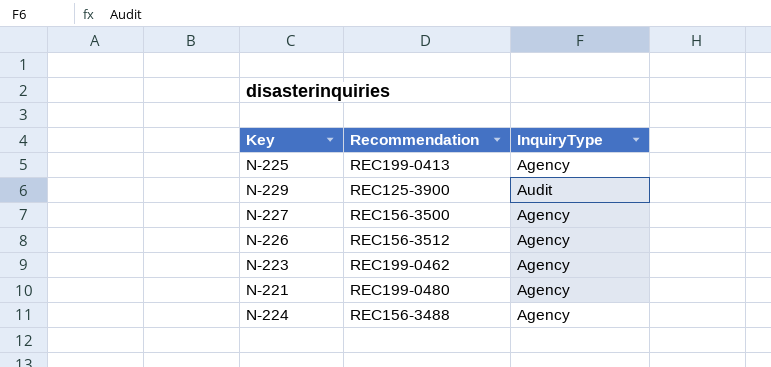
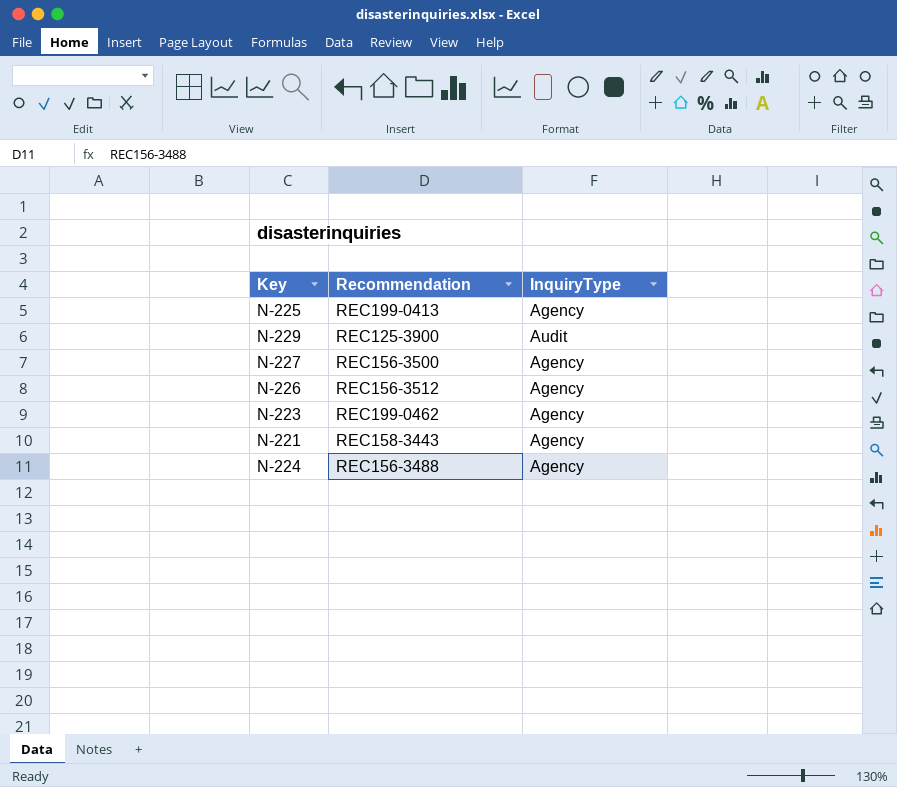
N-221 | Recommendation: REC199-0480 -> REC158-3443

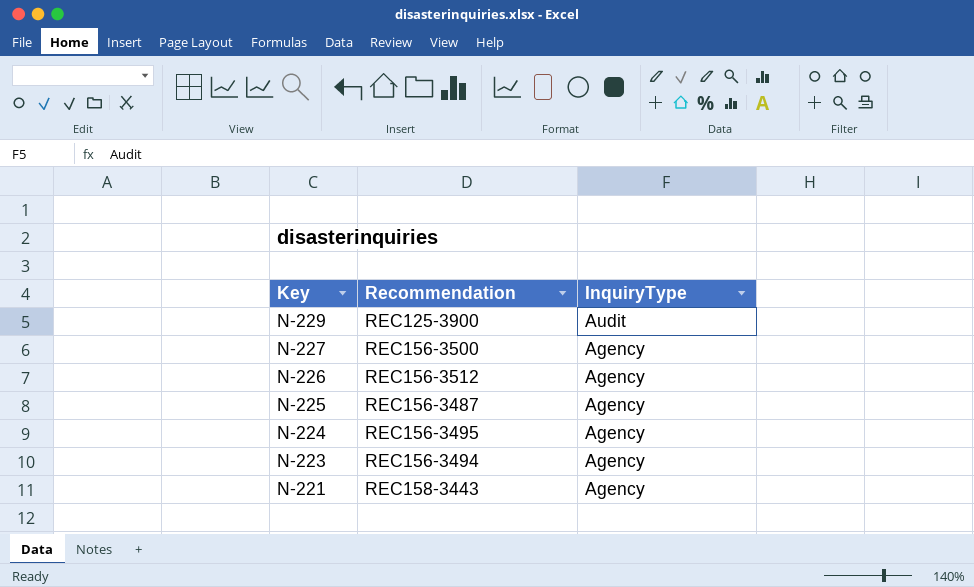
row order: none -> Key descending
N-225 | Recommendation: REC199-0413 -> REC156-3487
N-224 | Recommendation: REC156-3488 -> REC156-3495
N-223 | Recommendation: REC199-0462 -> REC156-3494

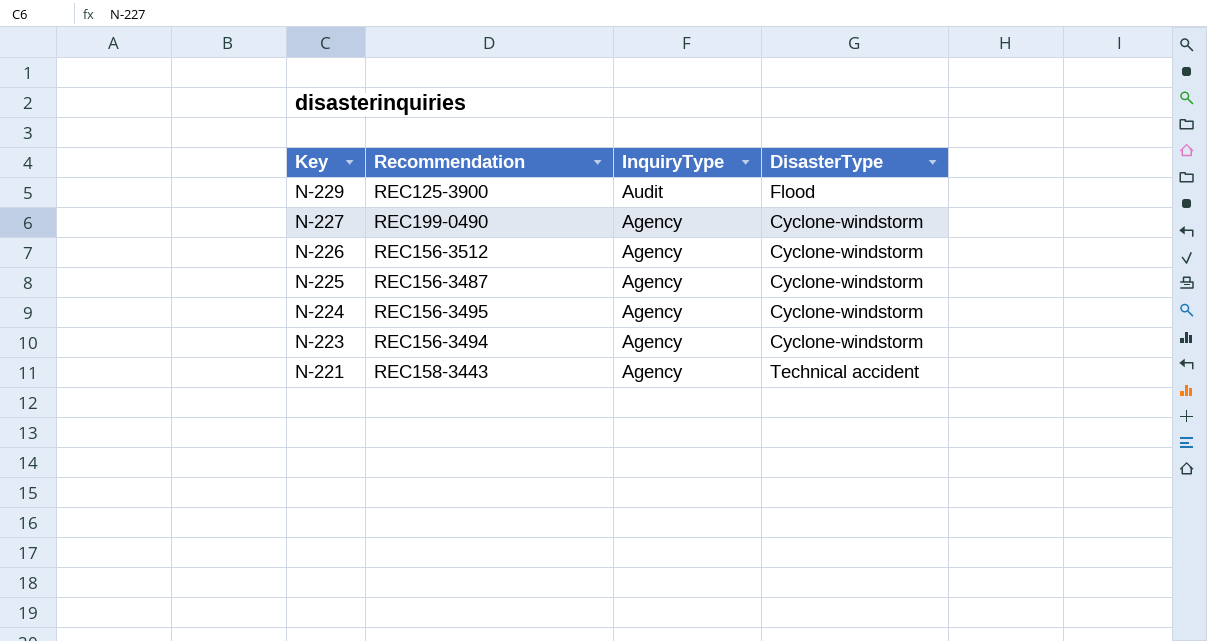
column DisasterType | position: none -> 4
N-227 | Recommendation: REC156-3500 -> REC199-0490

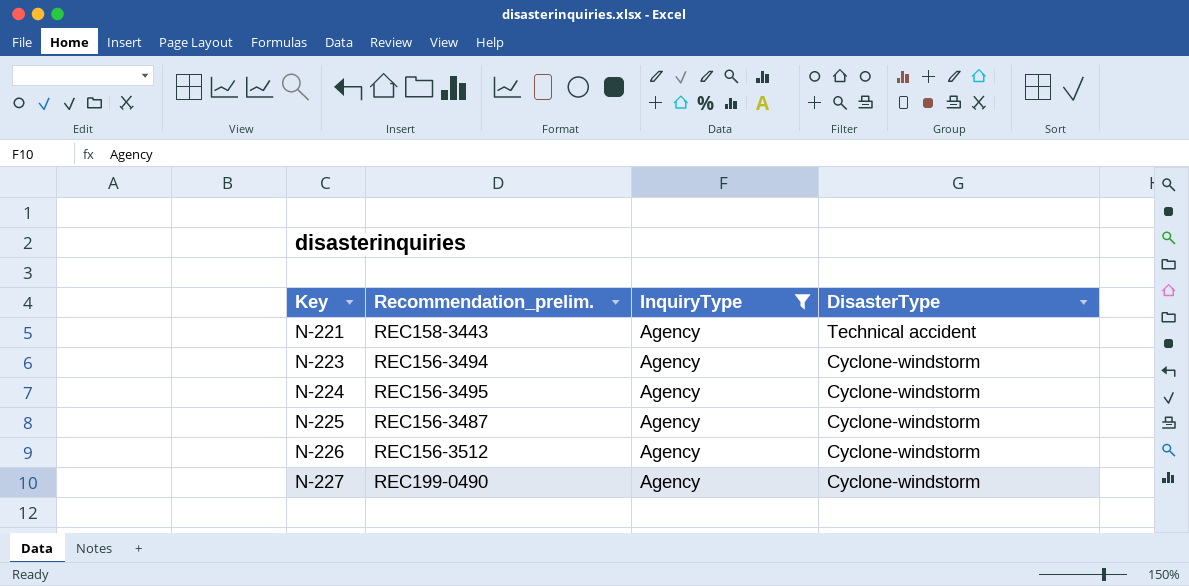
filter: none -> InquiryType = Agency
row order: Key descending -> Key ascending
column name: Recommendation -> Recommendation_prelim.

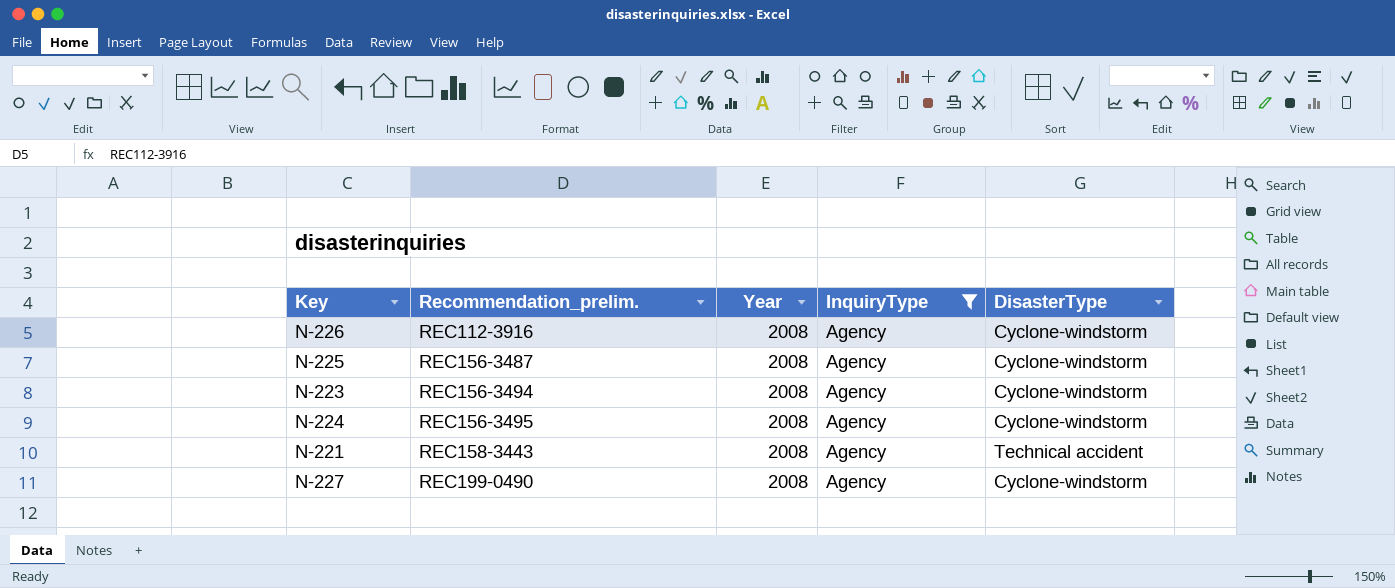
row order: Key ascending -> Recommendation_prelim. ascending
column Year | position: none -> 3
N-226 | Recommendation_prelim.: REC156-3512 -> REC112-3916

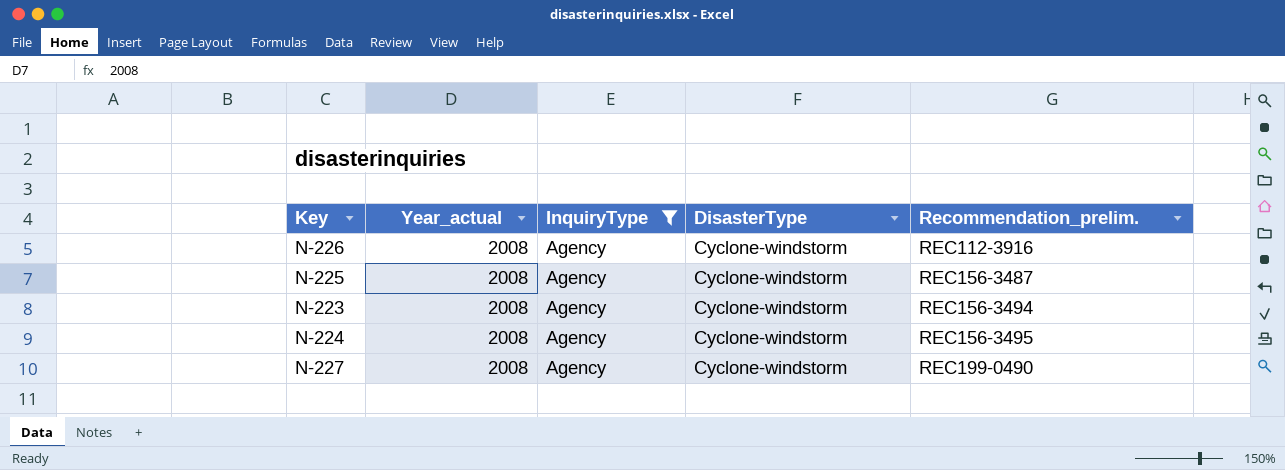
column name: Year -> Year_actual
column Recommendation_prelim. | position: 2 -> 5
row N-221: REC158-3443 | 2008 | Agency | Technical accident -> none

